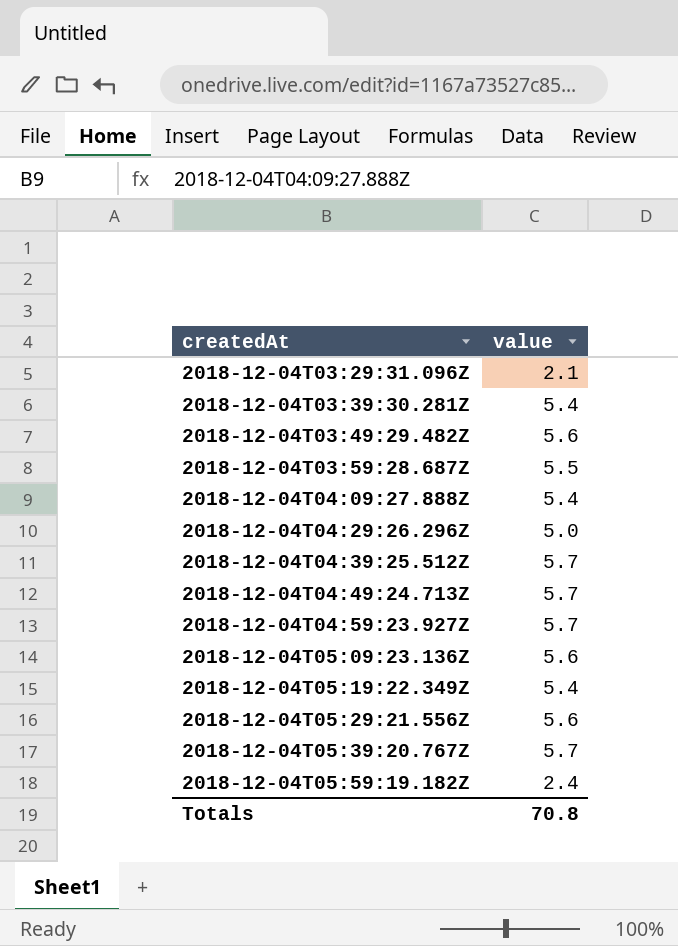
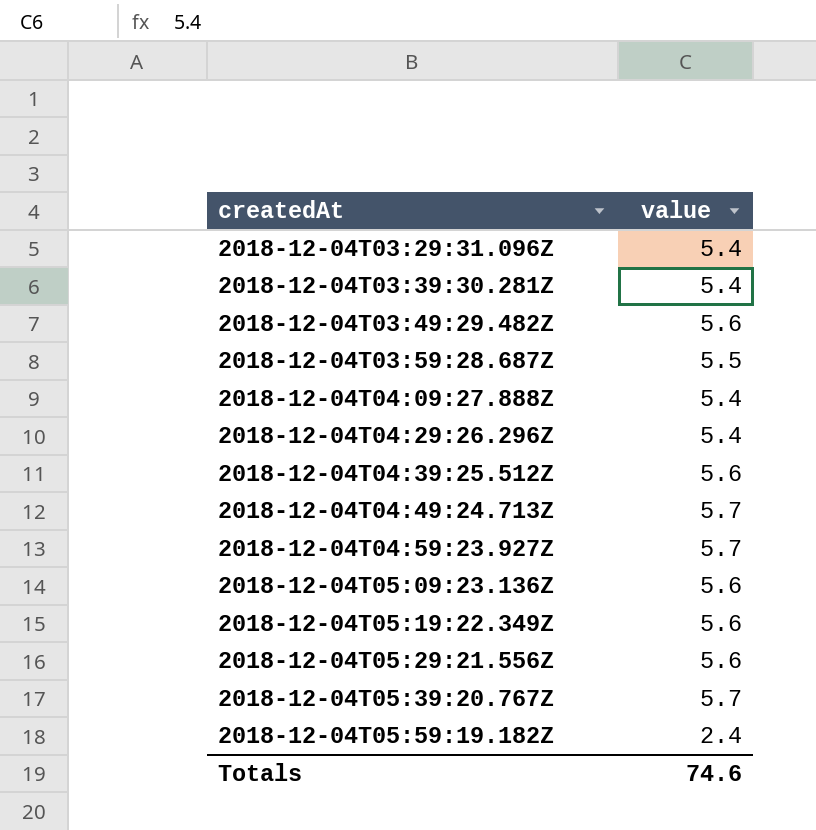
2018-12-04T03:29:31.096Z | value: 2.1 -> 5.4
2018-12-04T04:29:26.296Z | value: 5.0 -> 5.4
2018-12-04T04:39:25.512Z | value: 5.7 -> 5.6
2018-12-04T05:19:22.349Z | value: 5.4 -> 5.6
Totals | value: 70.8 -> 74.6

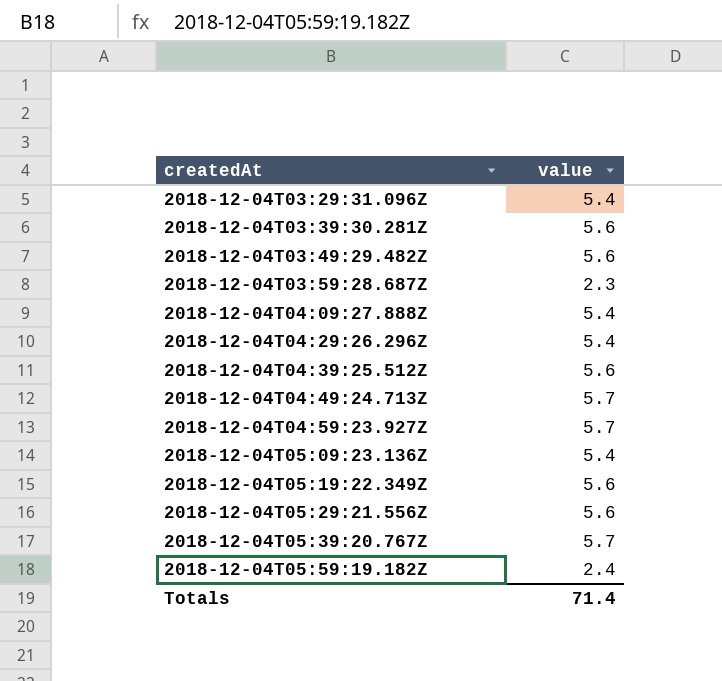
2018-12-04T03:39:30.281Z | value: 5.4 -> 5.6
2018-12-04T03:59:28.687Z | value: 5.5 -> 2.3
2018-12-04T05:09:23.136Z | value: 5.6 -> 5.4
Totals | value: 74.6 -> 71.4

